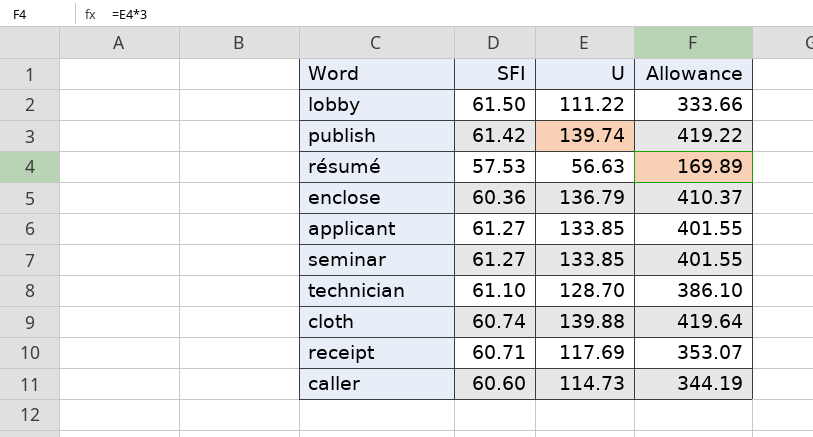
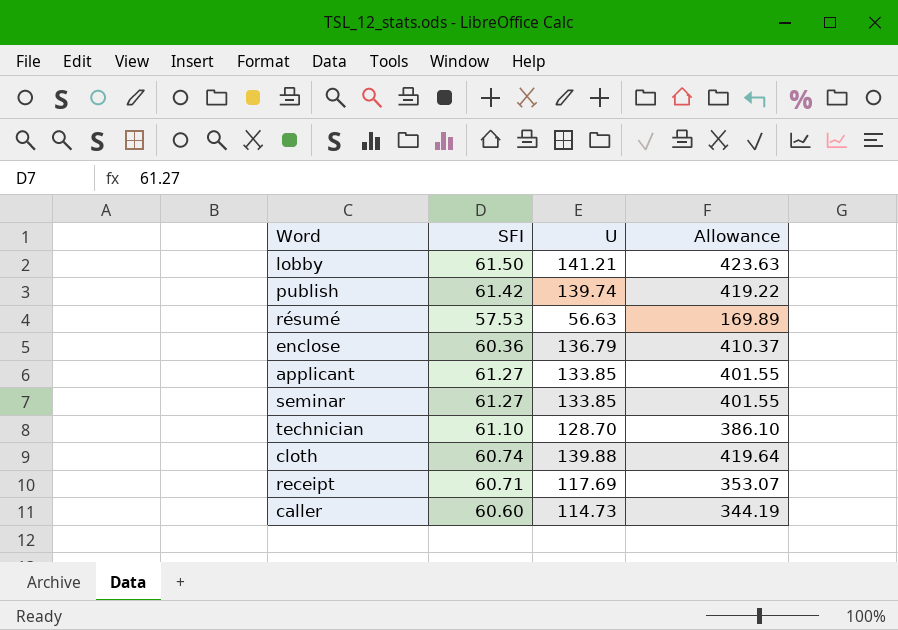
lobby | U: 111.22 -> 141.21
lobby | Allowance: 333.66 -> 423.63

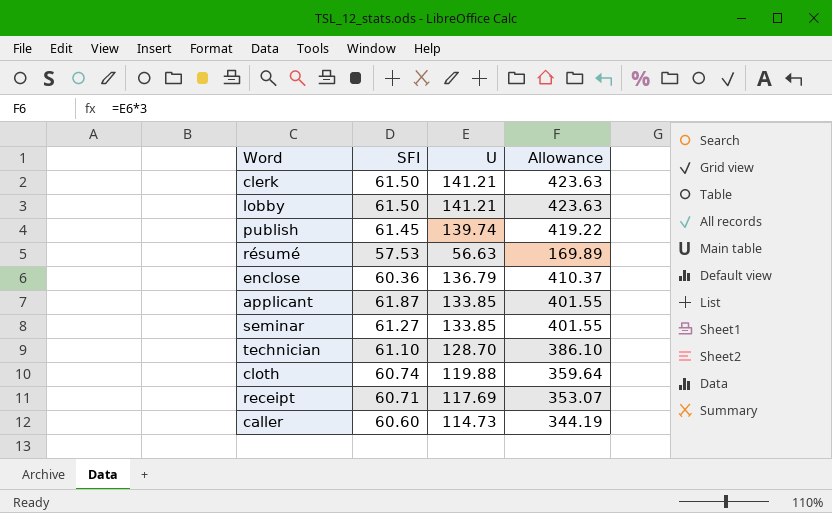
row clerk: none -> 61.50 | 141.21 | 423.63
publish | SFI: 61.42 -> 61.45
applicant | SFI: 61.27 -> 61.87
cloth | U: 139.88 -> 119.88
cloth | Allowance: 419.64 -> 359.64

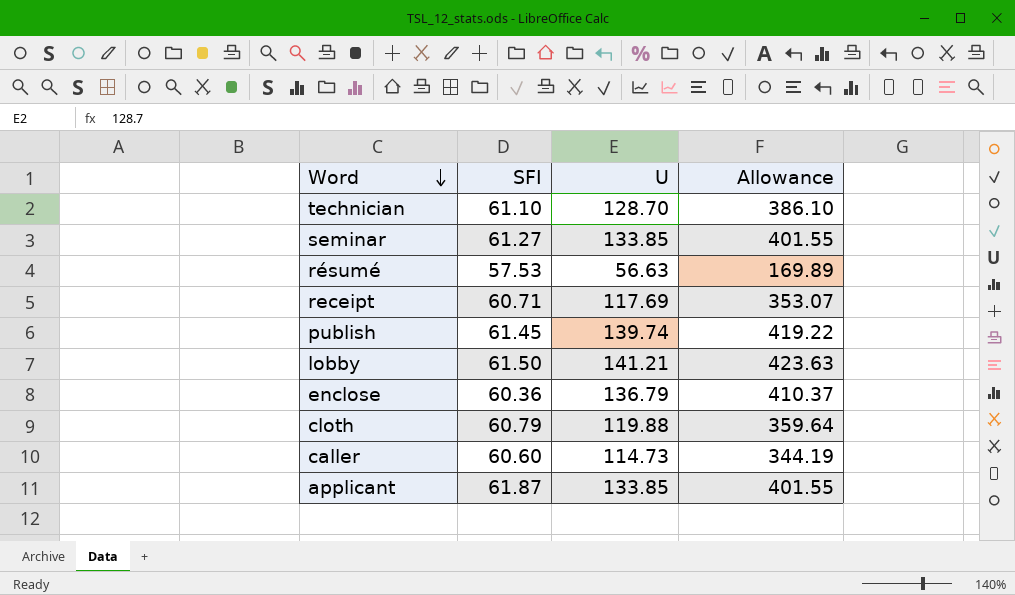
row order: none -> Word descending
row clerk: 61.50 | 141.21 | 423.63 -> none
cloth | SFI: 60.74 -> 60.79

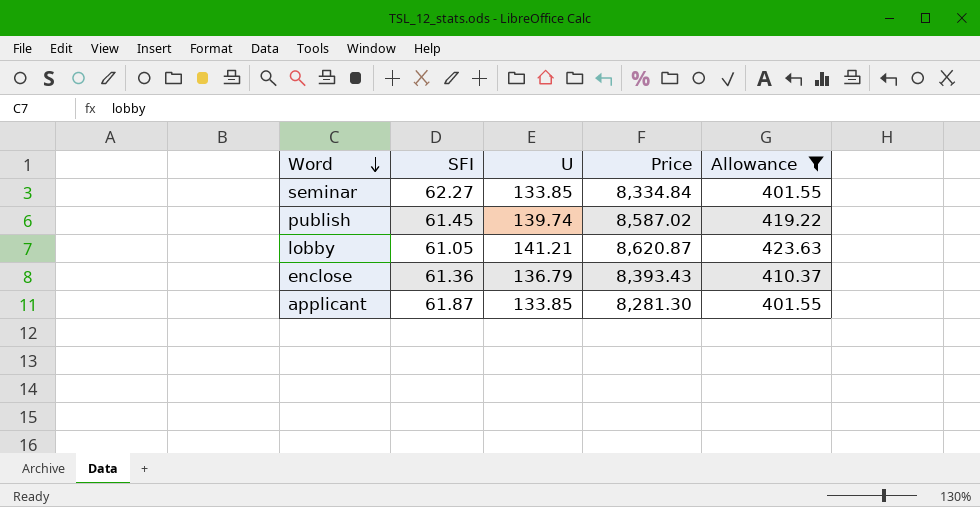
filter: none -> Allowance >= 401.55
column Price | formula: none -> [SFI] * [U]
seminar | SFI: 61.27 -> 62.27
lobby | SFI: 61.50 -> 61.05
enclose | SFI: 60.36 -> 61.36

